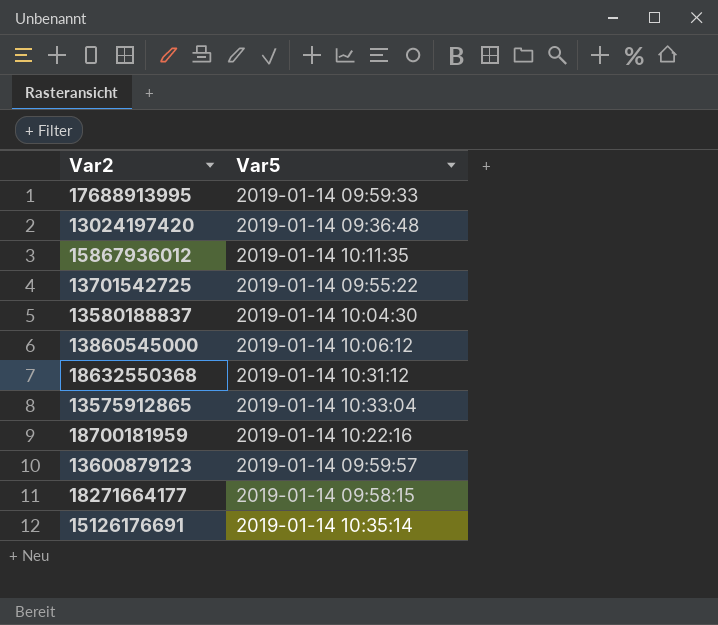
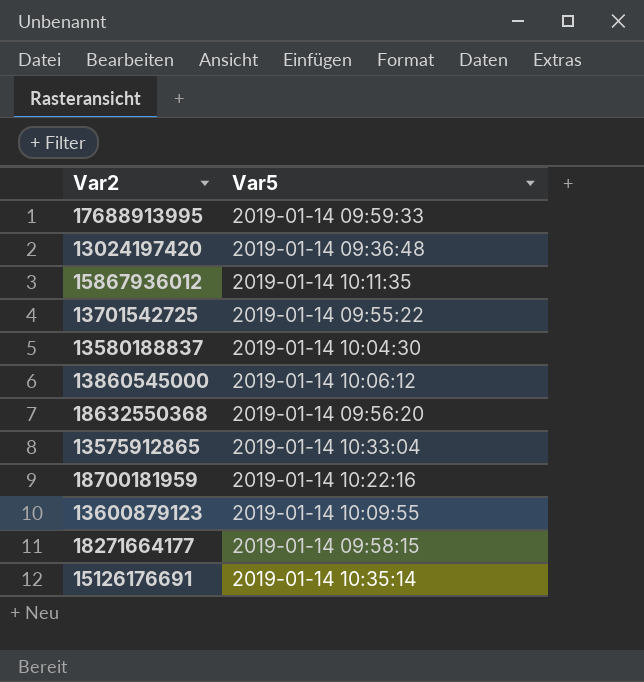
18632550368 | Var5: 2019-01-14 10:31:12 -> 2019-01-14 09:56:20
13600879123 | Var5: 2019-01-14 09:59:57 -> 2019-01-14 10:09:55

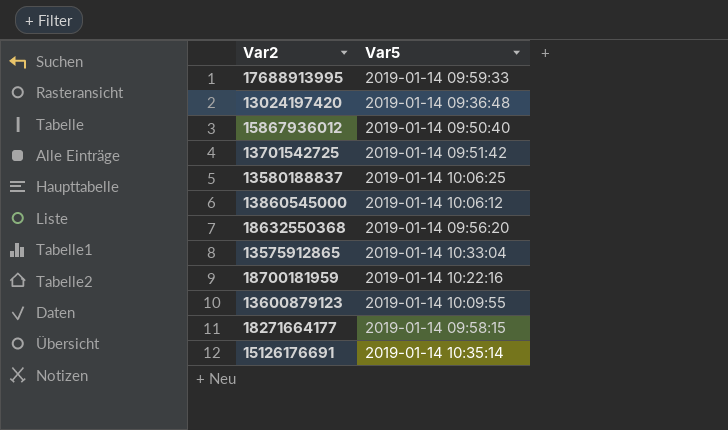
15867936012 | Var5: 2019-01-14 10:11:35 -> 2019-01-14 09:50:40
13701542725 | Var5: 2019-01-14 09:55:22 -> 2019-01-14 09:51:42
13580188837 | Var5: 2019-01-14 10:04:30 -> 2019-01-14 10:06:25

